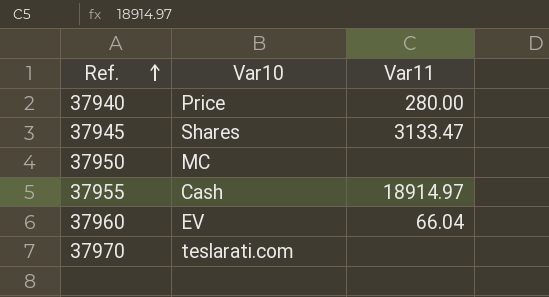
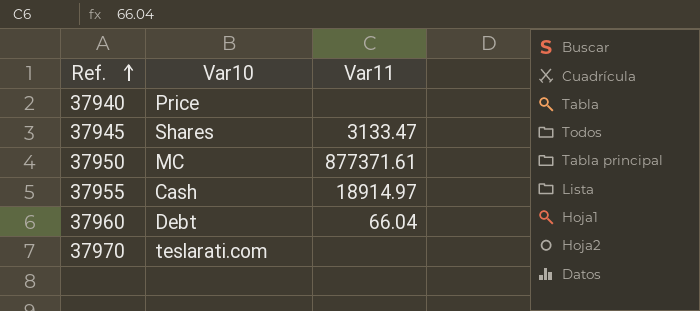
37940 | Var11: 280.00 -> none
37950 | Var11: none -> 877371.61
37960 | Var10: EV -> Debt

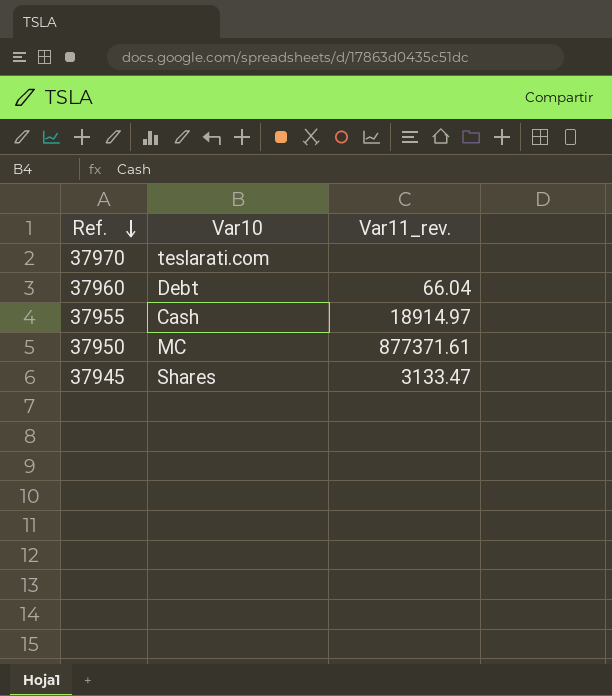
row order: Ref. ascending -> Ref. descending
column name: Var11 -> Var11_rev.
row 37940: Price | none -> none

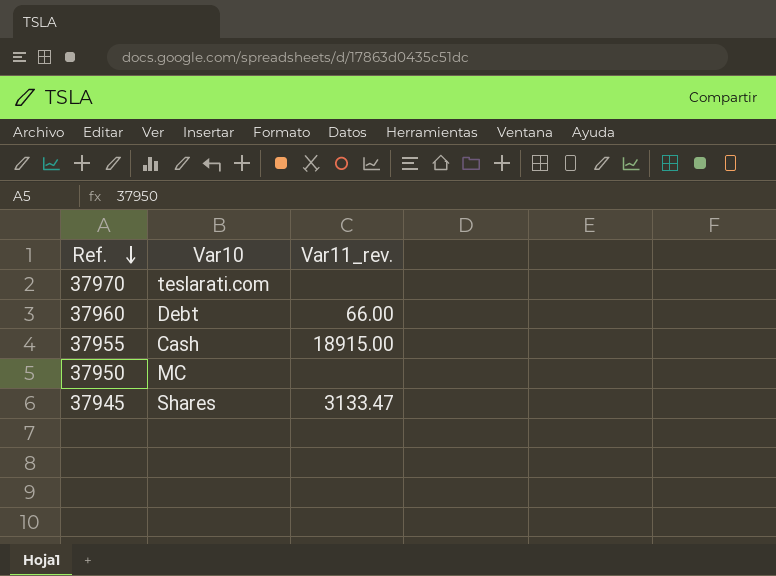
37960 | Var11_rev.: 66.04 -> 66.00
37955 | Var11_rev.: 18914.97 -> 18915.00
37950 | Var11_rev.: 877371.61 -> none

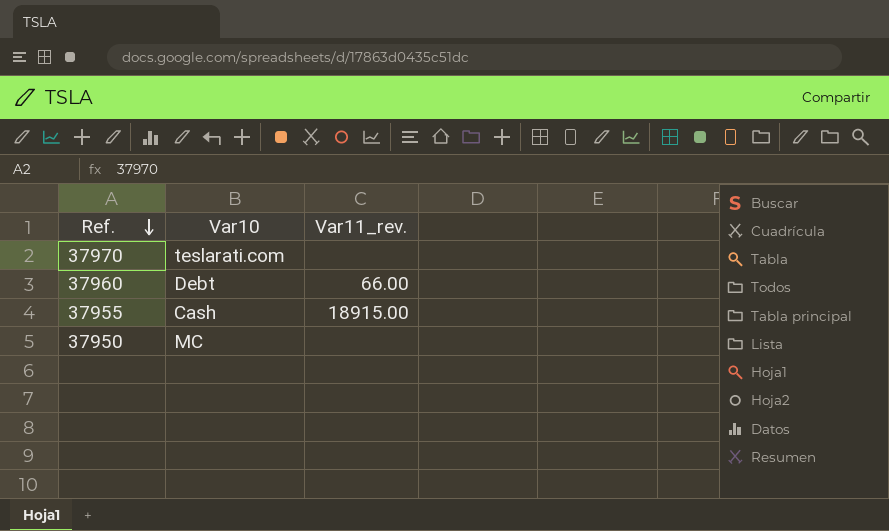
row 37945: Shares | 3133.47 -> none

